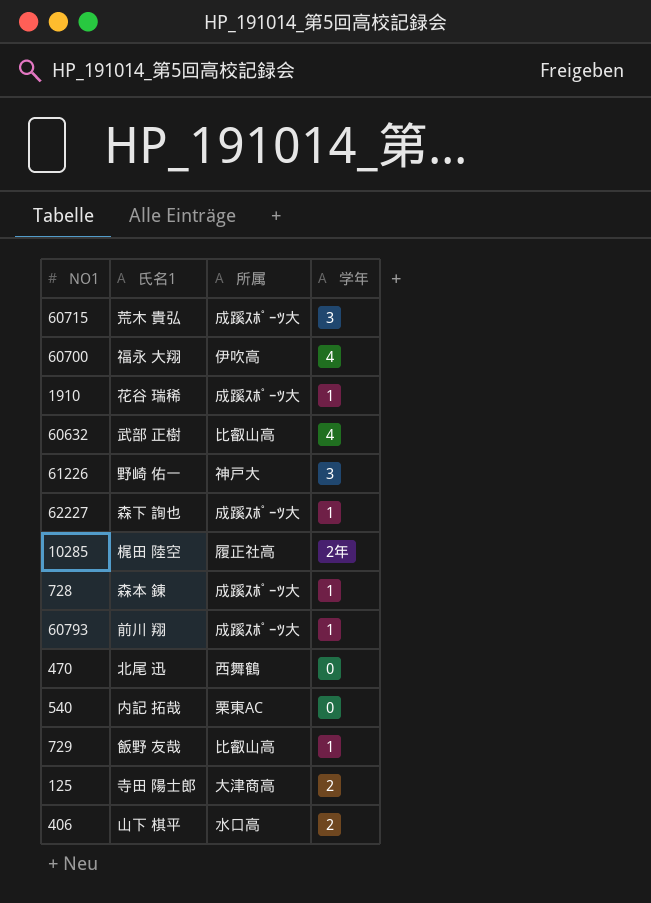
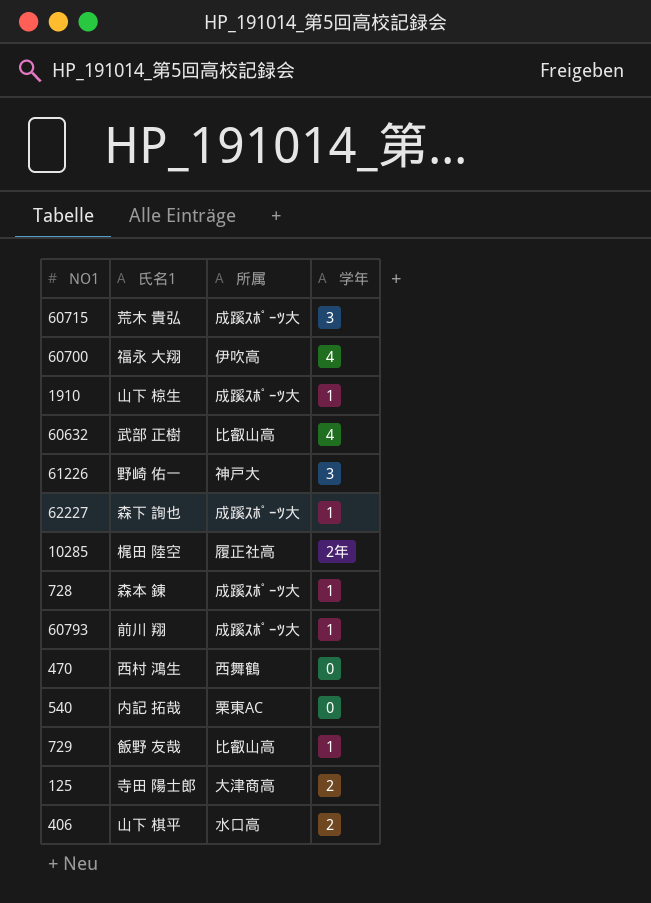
1910 | 氏名1: 花谷 瑞稀 -> 山下 椋生
470 | 氏名1: 北尾 迅 -> 西村 鴻生

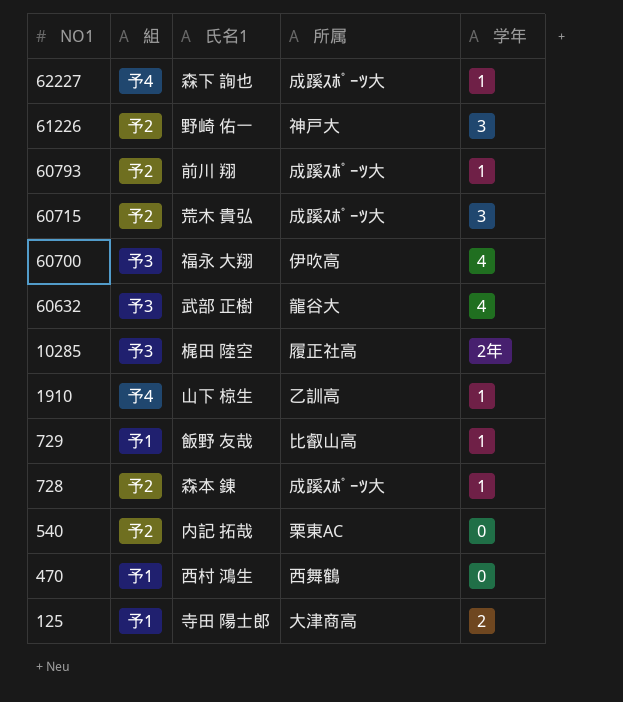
row order: none -> NO1 descending
column 組 | position: none -> 2
row 406: 山下 棋平 | 水口高 | 2 -> none
60632 | 所属: 比叡山高 -> 龍谷大
1910 | 所属: 成蹊ｽﾎﾟｰﾂ大 -> 乙訓高

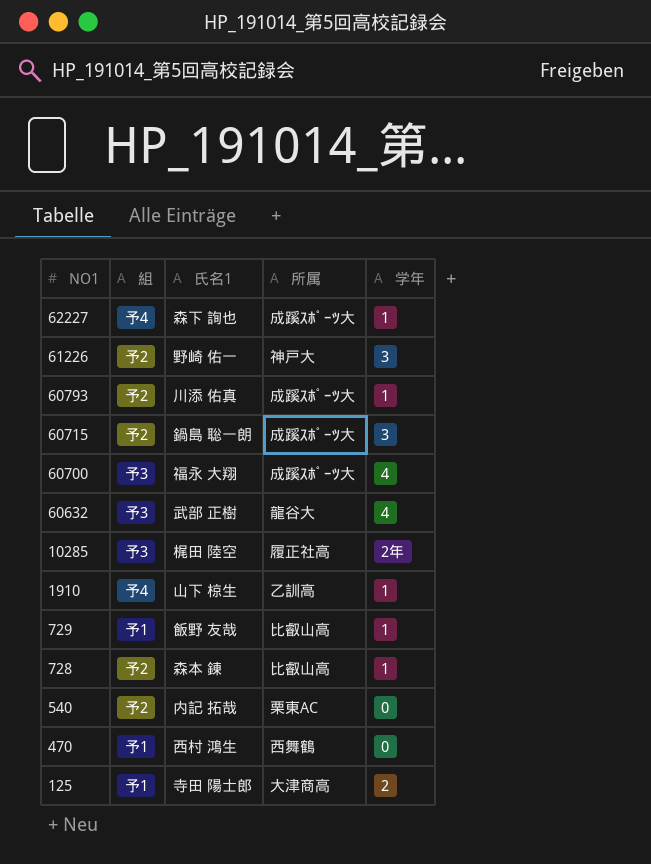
60793 | 氏名1: 前川 翔 -> 川添 佑真
60715 | 氏名1: 荒木 貴弘 -> 鍋島 聡一朗
60700 | 所属: 伊吹高 -> 成蹊ｽﾎﾟｰﾂ大
728 | 所属: 成蹊ｽﾎﾟｰﾂ大 -> 比叡山高

